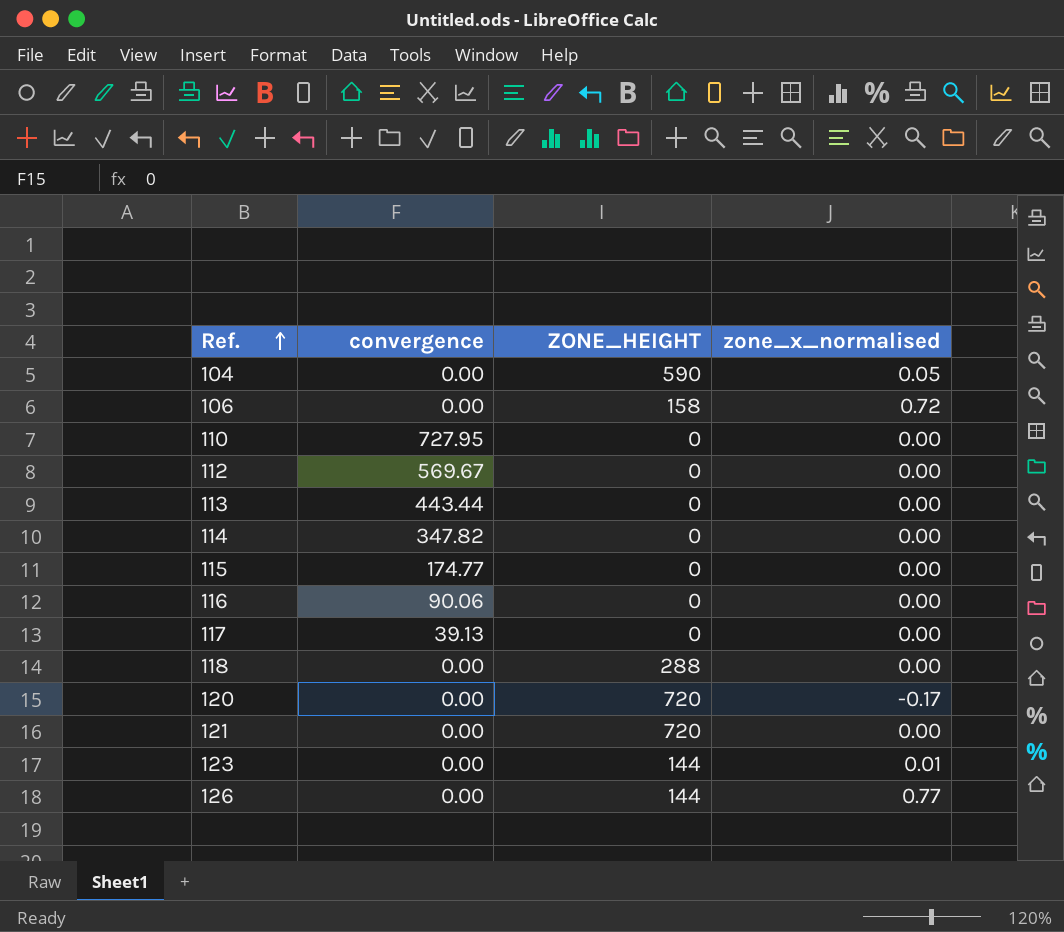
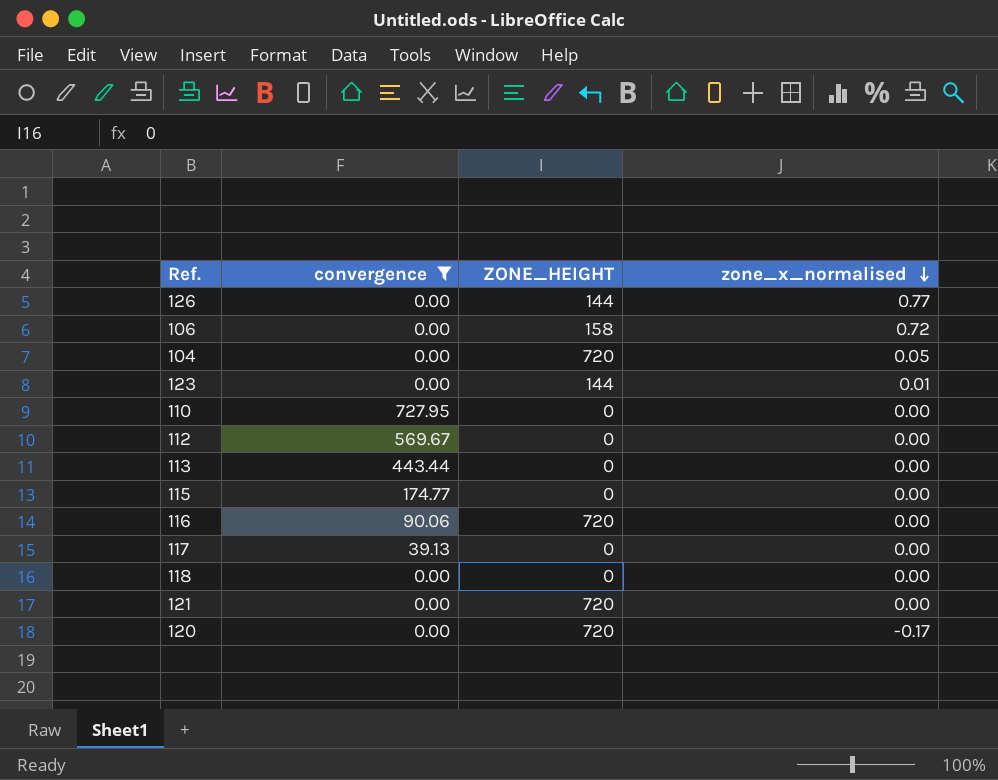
filter: none -> convergence != 347.82
row order: Ref. ascending -> zone_x_normalised descending
104 | ZONE_HEIGHT: 590 -> 720
116 | ZONE_HEIGHT: 0 -> 720
118 | ZONE_HEIGHT: 288 -> 0

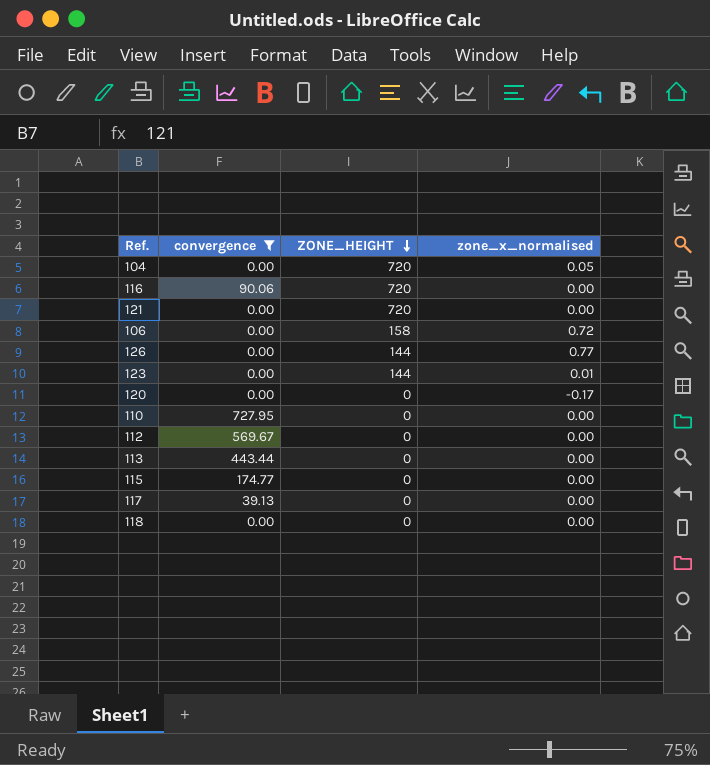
row order: zone_x_normalised descending -> ZONE_HEIGHT descending
120 | ZONE_HEIGHT: 720 -> 0

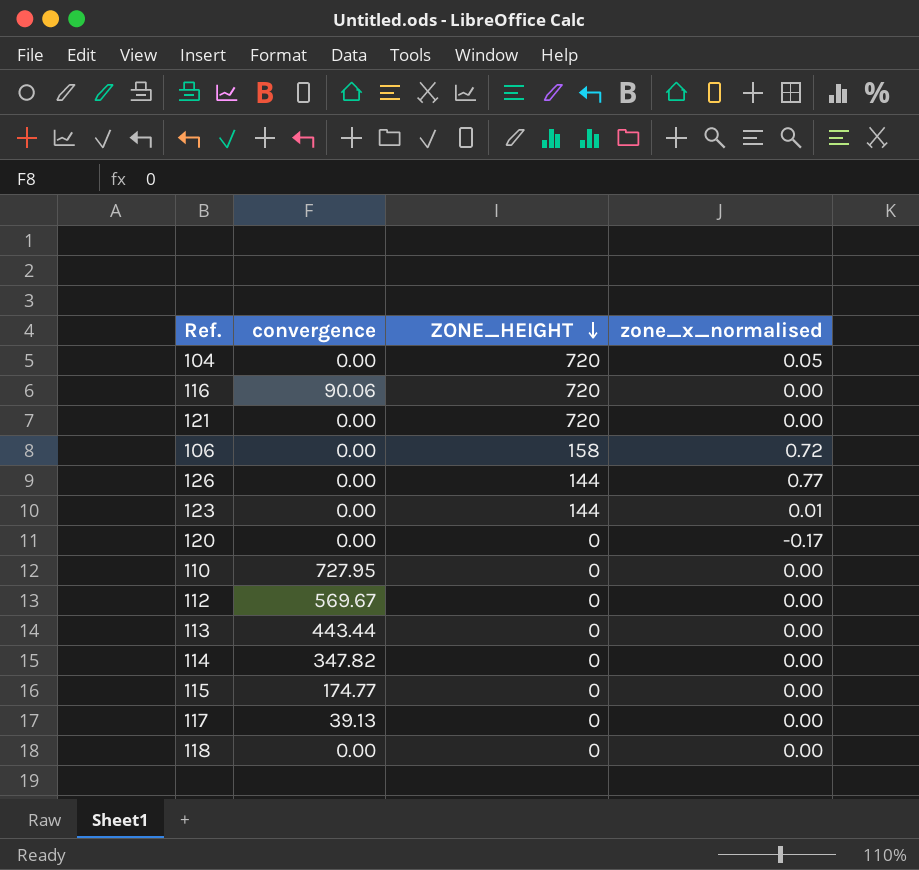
filter: convergence != 347.82 -> none

